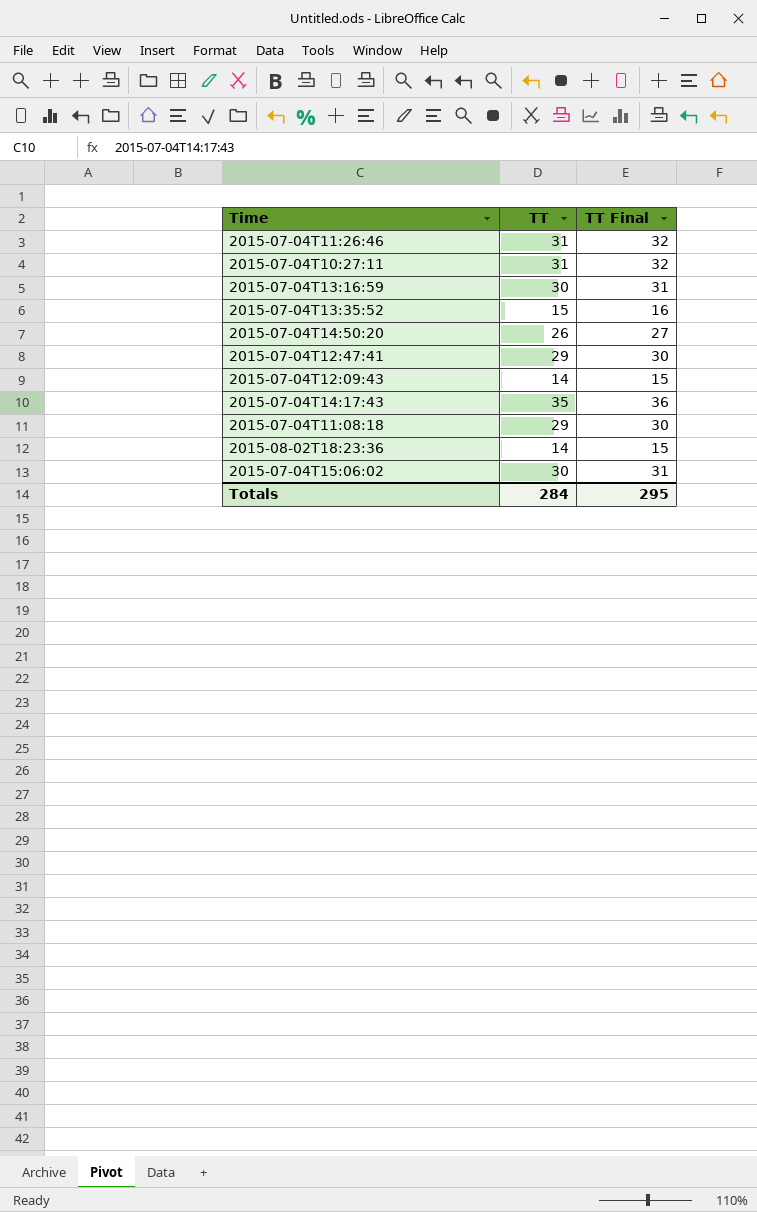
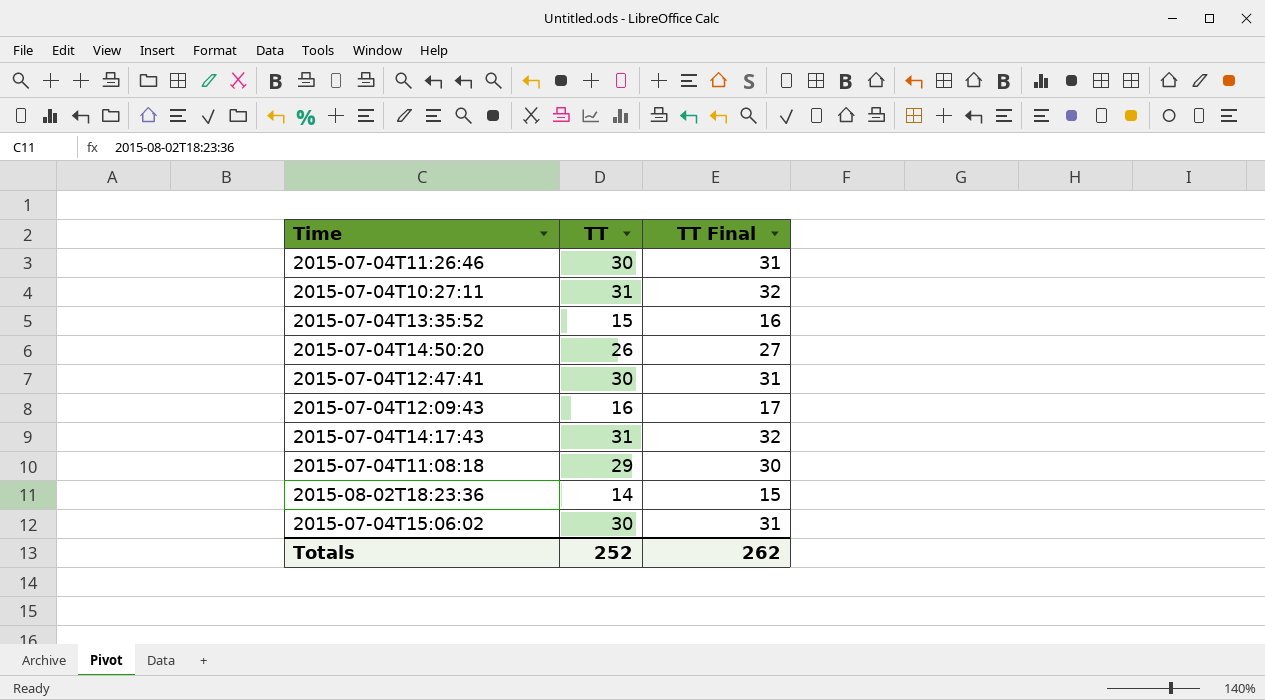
row 2015-07-04T13:16:59: 30 | 31 -> none
2015-07-04T11:26:46 | TT: 31 -> 30
2015-07-04T11:26:46 | TT Final: 32 -> 31
2015-07-04T12:47:41 | TT: 29 -> 30
2015-07-04T12:47:41 | TT Final: 30 -> 31
2015-07-04T12:09:43 | TT: 14 -> 16
2015-07-04T12:09:43 | TT Final: 15 -> 17
2015-07-04T14:17:43 | TT: 35 -> 31
2015-07-04T14:17:43 | TT Final: 36 -> 32
Totals | TT: 284 -> 252
Totals | TT Final: 295 -> 262

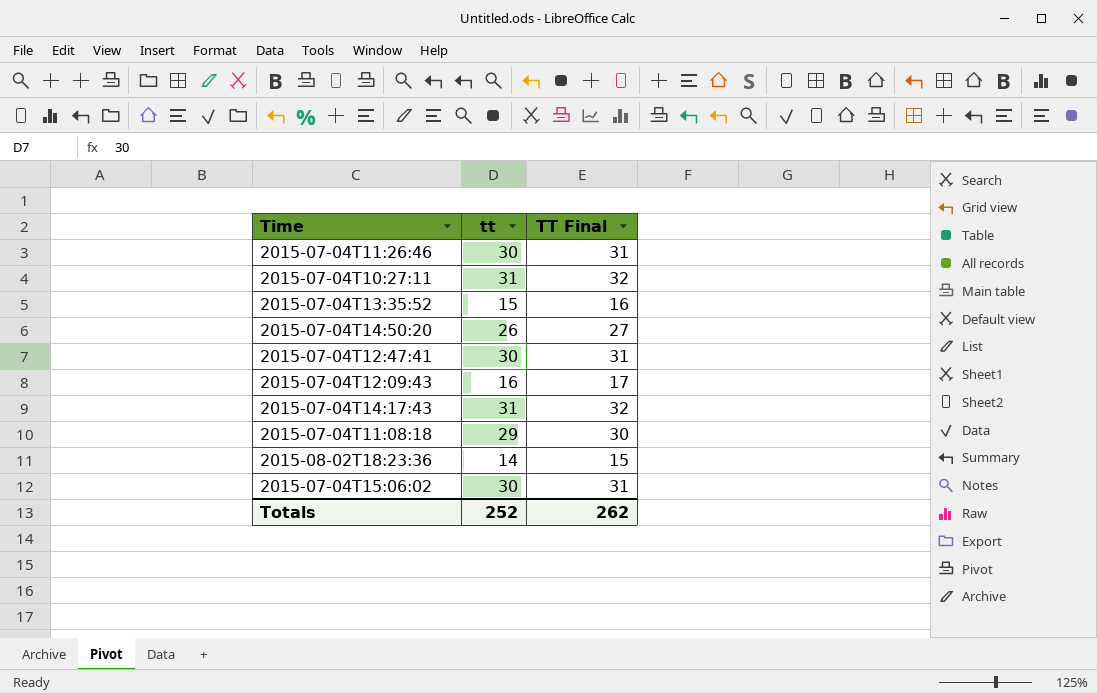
column name: TT -> tt

